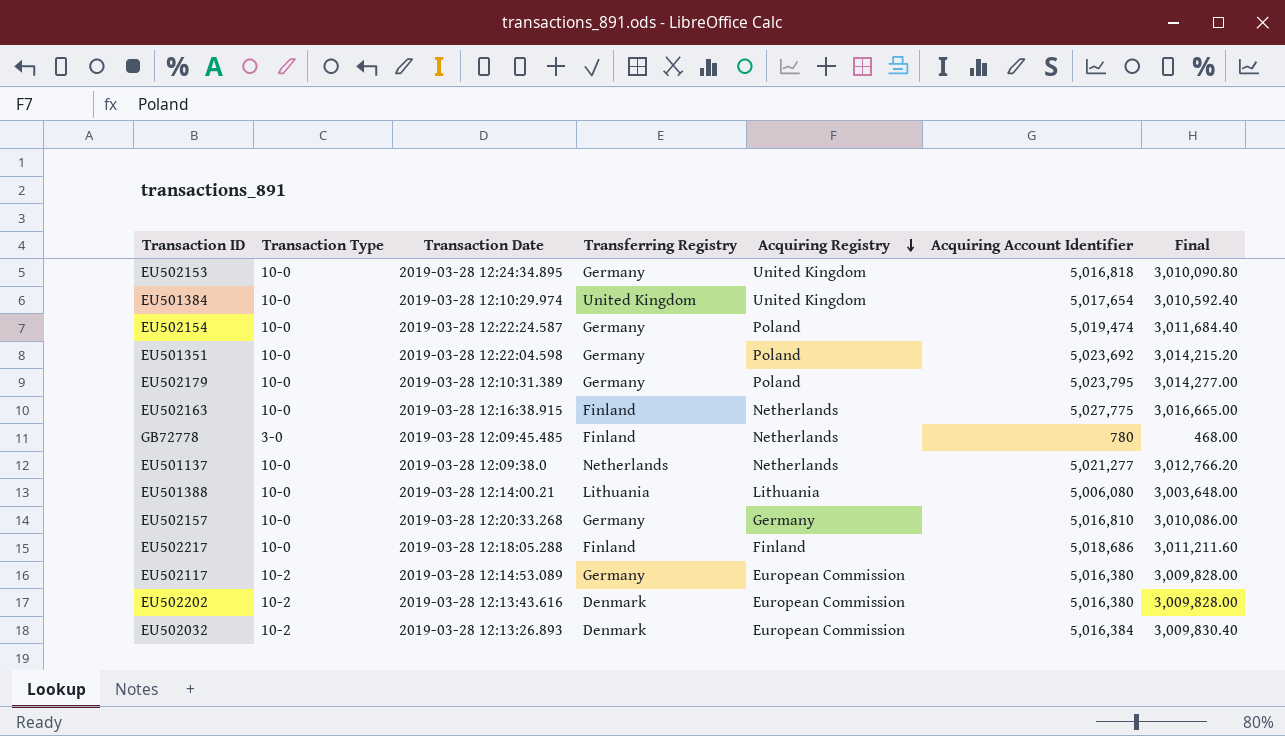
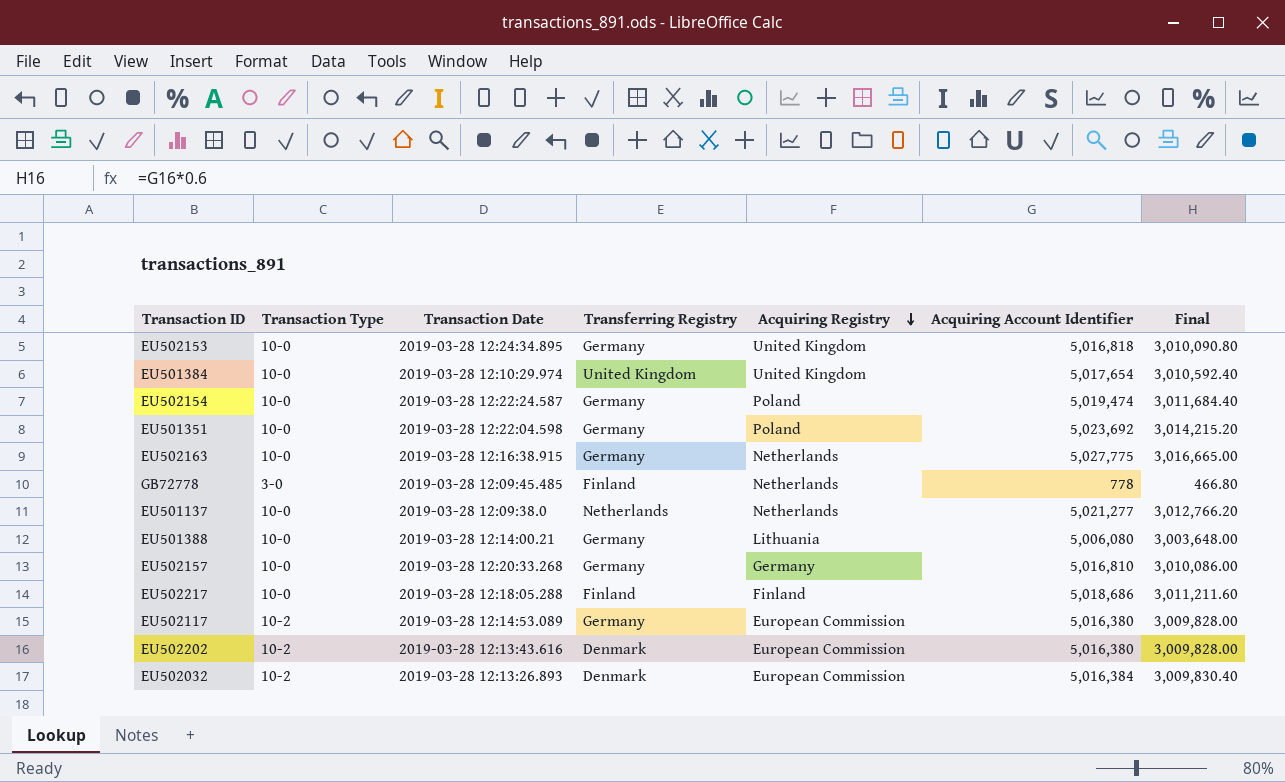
row EU502179: 10-0 | 2019-03-28 12:10:31.389 | Germany | Poland | 5,023,795 | 3,014,277.00 -> none
EU502163 | Transferring Registry: Finland -> Germany
GB72778 | Acquiring Account Identifier: 780 -> 778
GB72778 | Final: 468.00 -> 466.80
EU501388 | Transferring Registry: Lithuania -> Germany

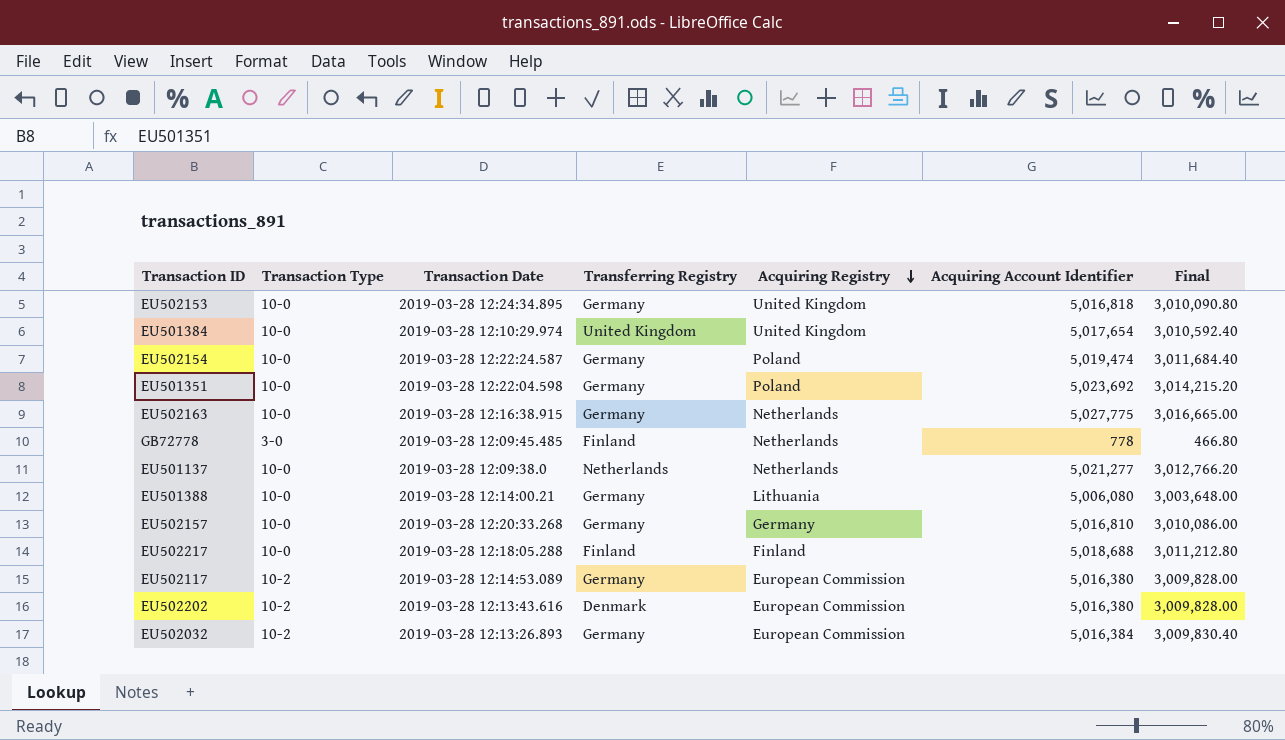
EU502217 | Acquiring Account Identifier: 5,018,686 -> 5,018,688
EU502217 | Final: 3,011,211.60 -> 3,011,212.80
EU502032 | Transferring Registry: Denmark -> Germany

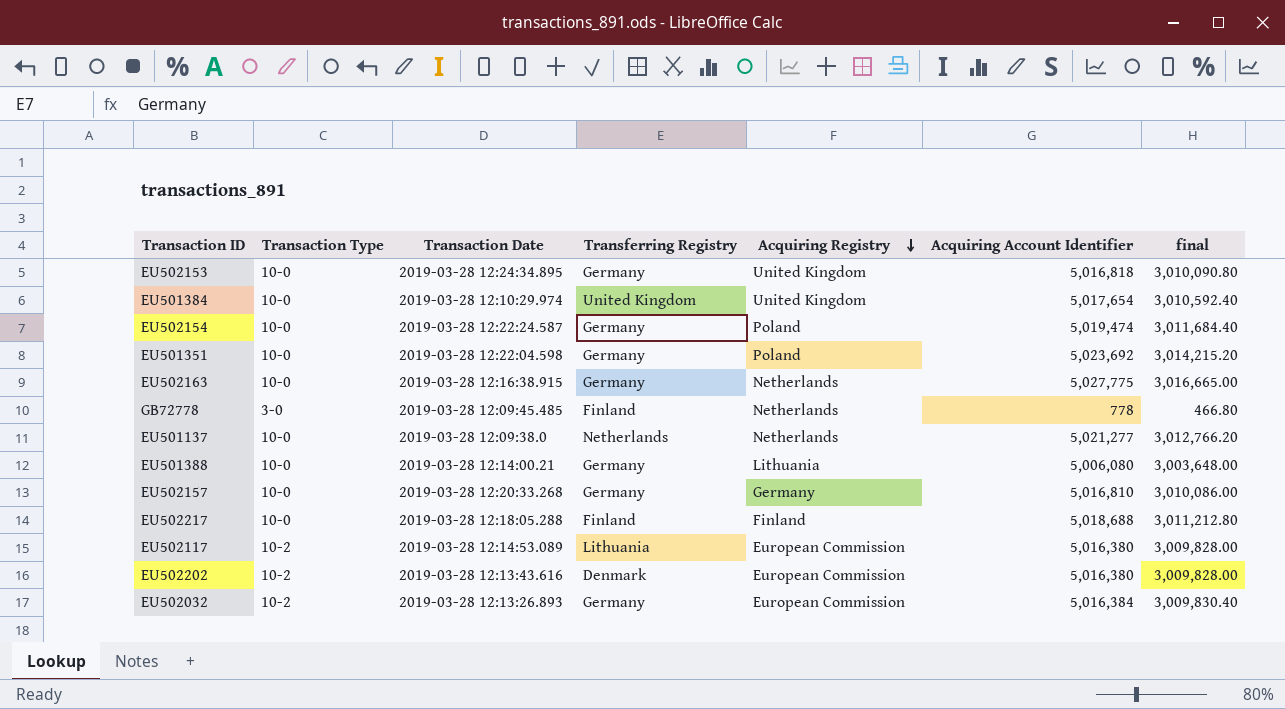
column name: Final -> final
EU502117 | Transferring Registry: Germany -> Lithuania

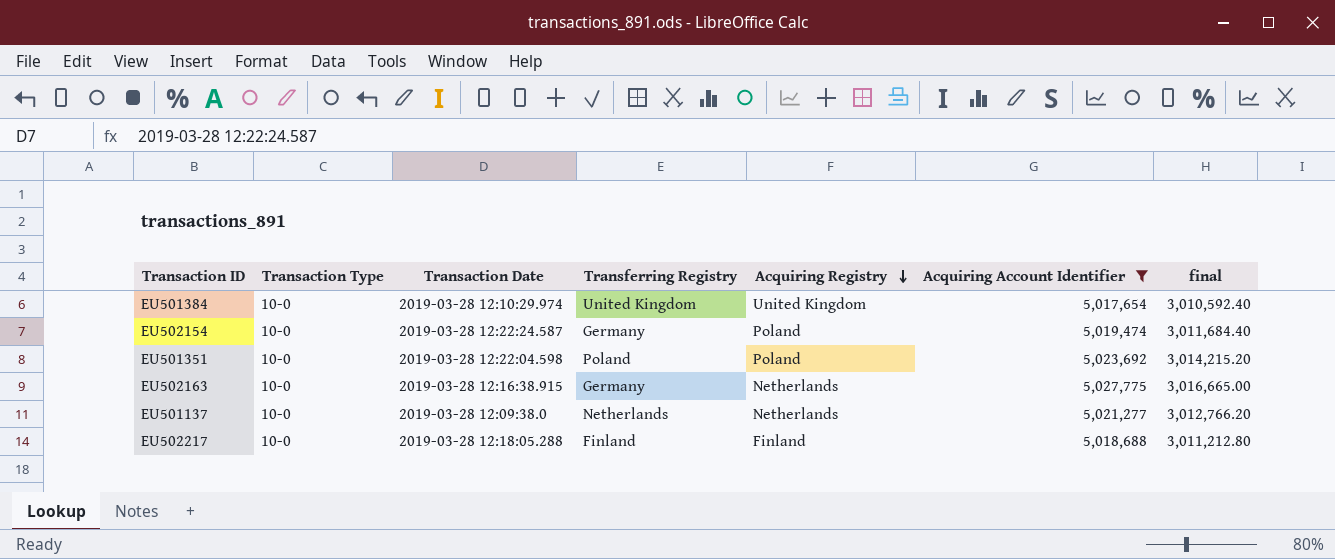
filter: none -> Acquiring Account Identifier >= 5,017,654
EU501351 | Transferring Registry: Germany -> Poland

